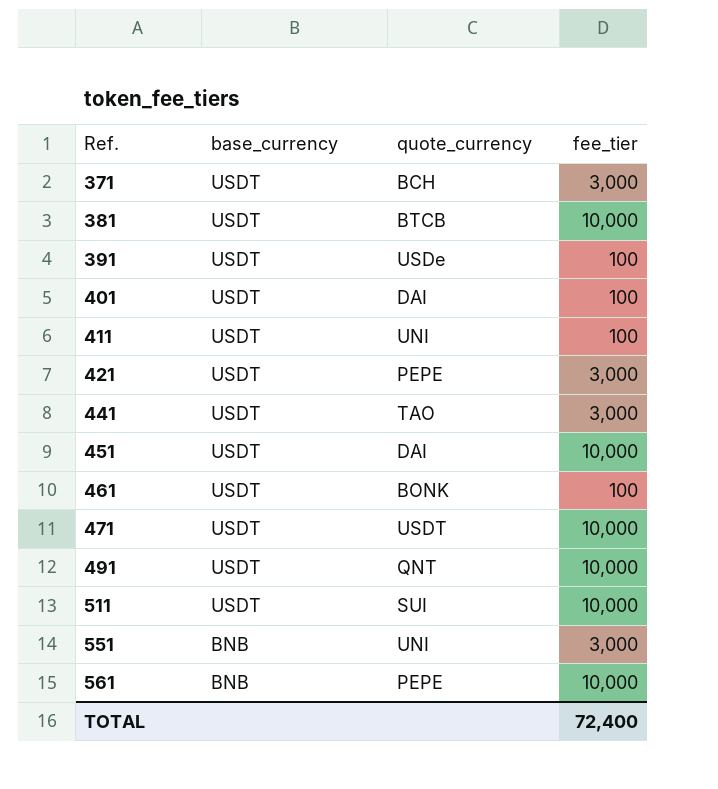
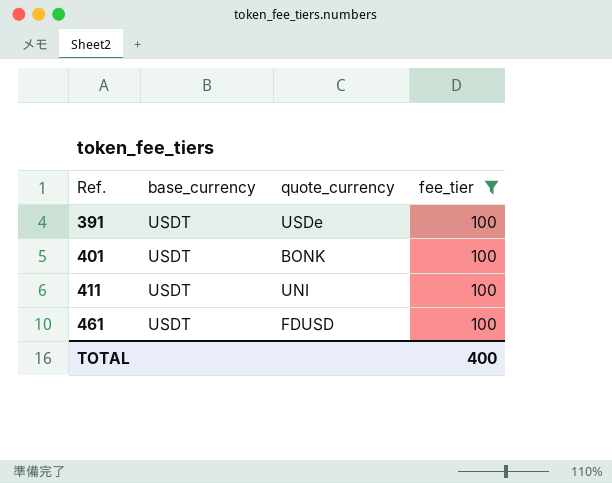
filter: none -> fee_tier = 100
401 | quote_currency: DAI -> BONK
461 | quote_currency: BONK -> FDUSD
TOTAL | fee_tier: 72,400 -> 400

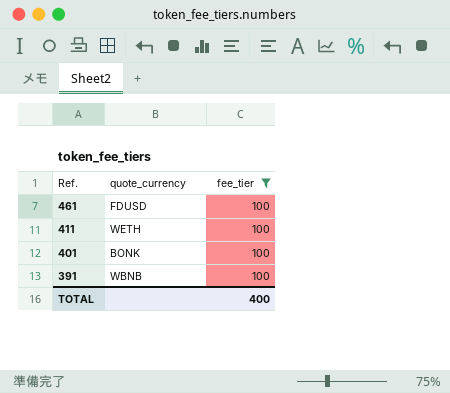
row order: Ref. ascending -> Ref. descending
column base_currency | position: 2 -> none
411 | quote_currency: UNI -> WETH
391 | quote_currency: USDe -> WBNB

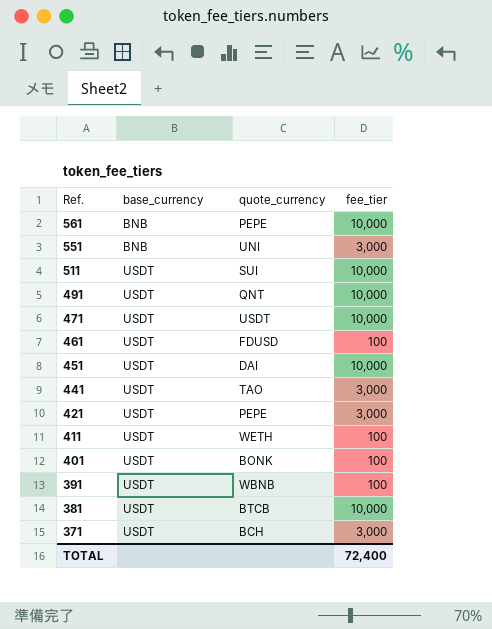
filter: fee_tier = 100 -> none
column base_currency | position: none -> 2
TOTAL | fee_tier: 400 -> 72,400

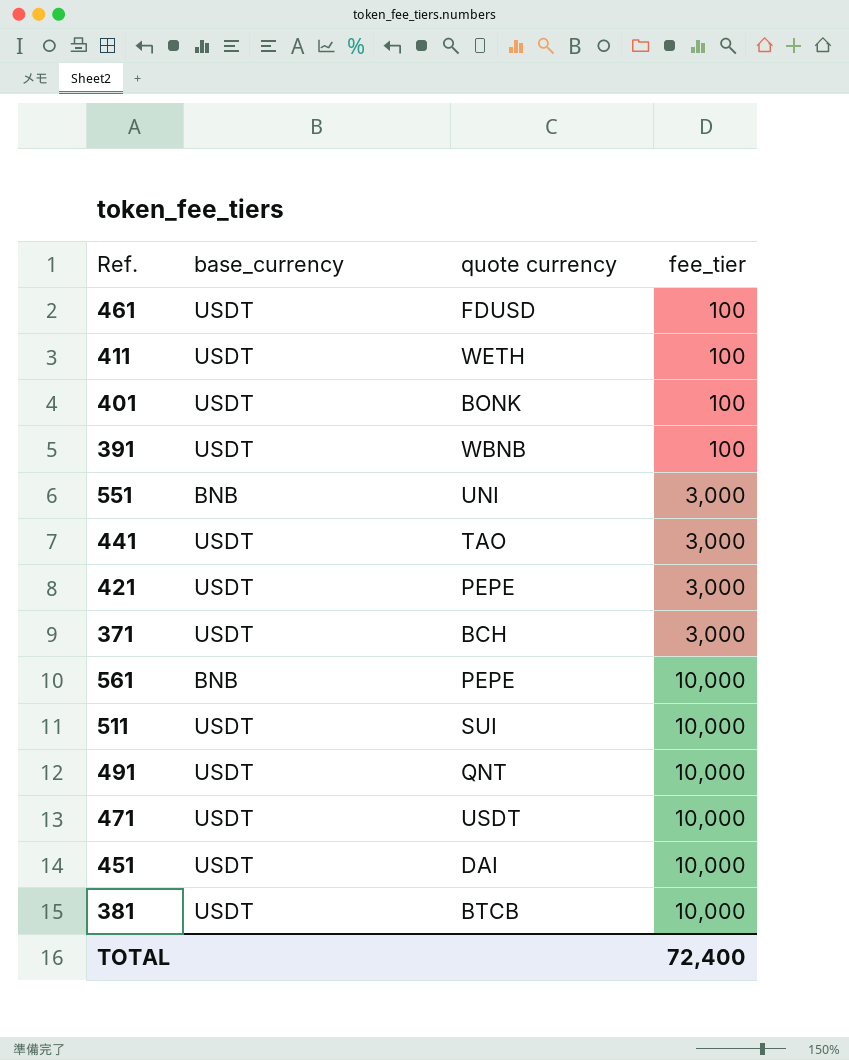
row order: Ref. descending -> fee_tier ascending
column name: quote_currency -> quote currency

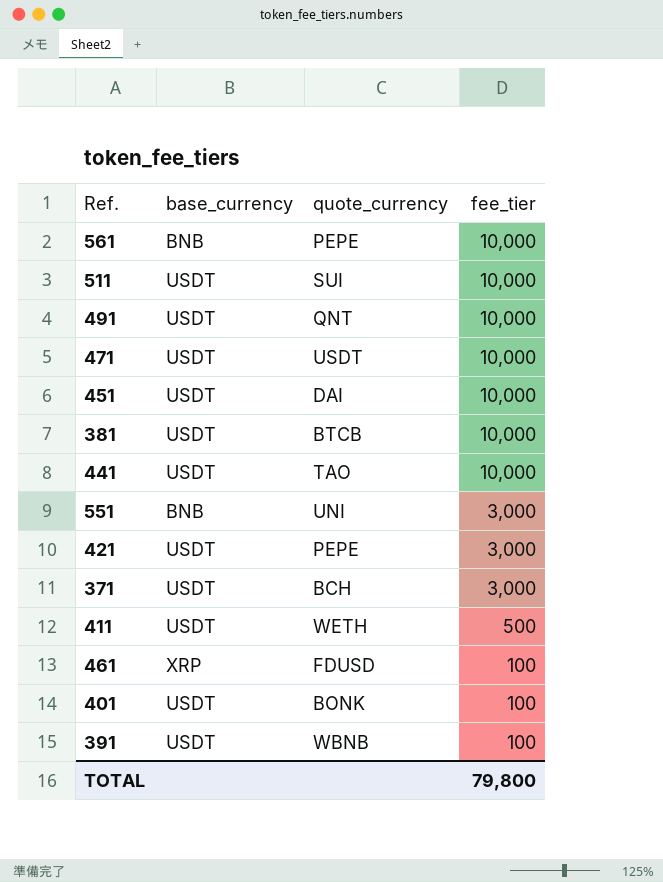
row order: fee_tier ascending -> fee_tier descending
column name: quote currency -> quote_currency
441 | fee_tier: 3,000 -> 10,000
411 | fee_tier: 100 -> 500
461 | base_currency: USDT -> XRP
TOTAL | fee_tier: 72,400 -> 79,800

